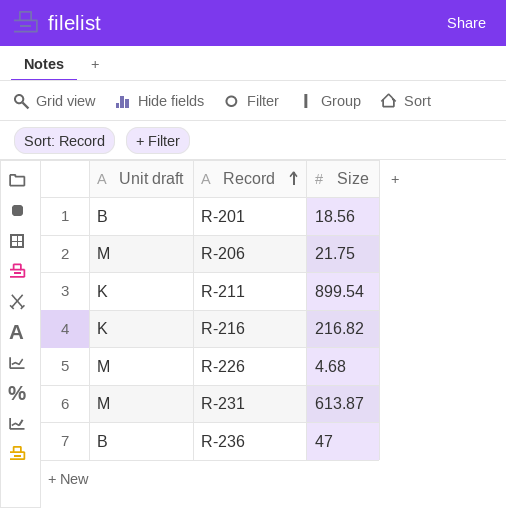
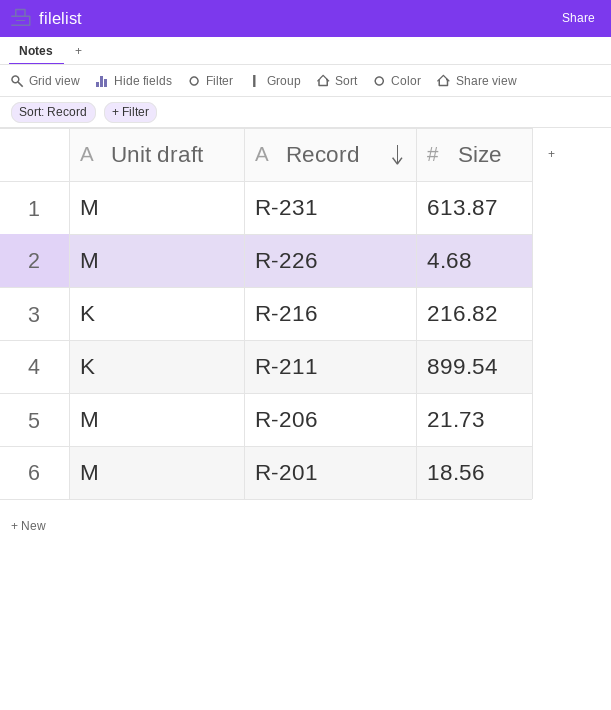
row order: Record ascending -> Record descending
row R-236: B | 47 -> none
R-206 | Size: 21.75 -> 21.73
R-201 | Unit draft: B -> M

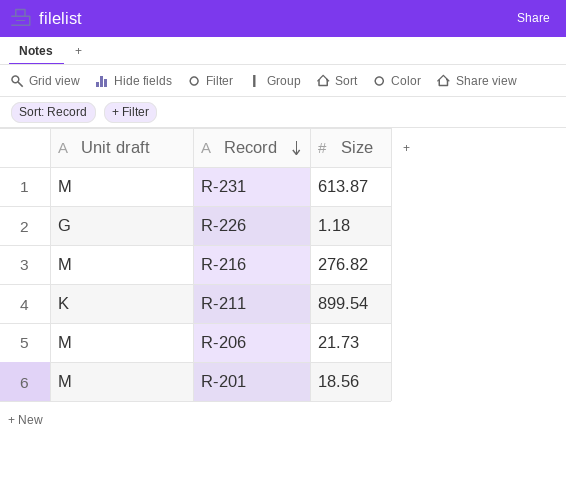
R-226 | Unit draft: M -> G
R-226 | Size: 4.68 -> 1.18
R-216 | Unit draft: K -> M
R-216 | Size: 216.82 -> 276.82

